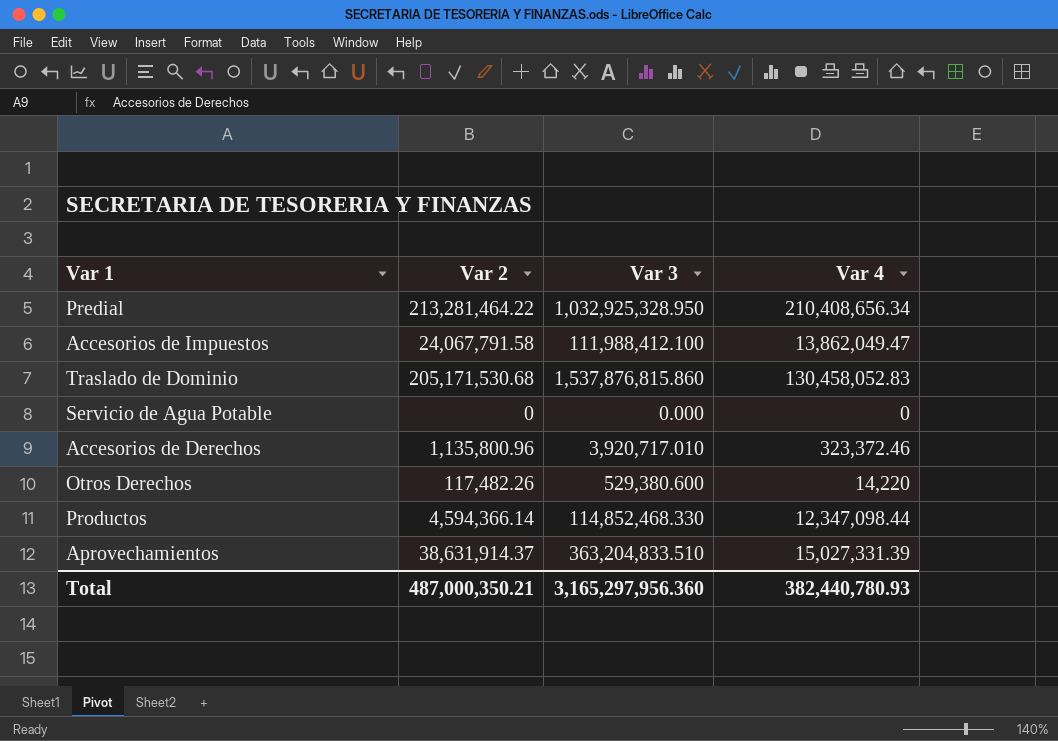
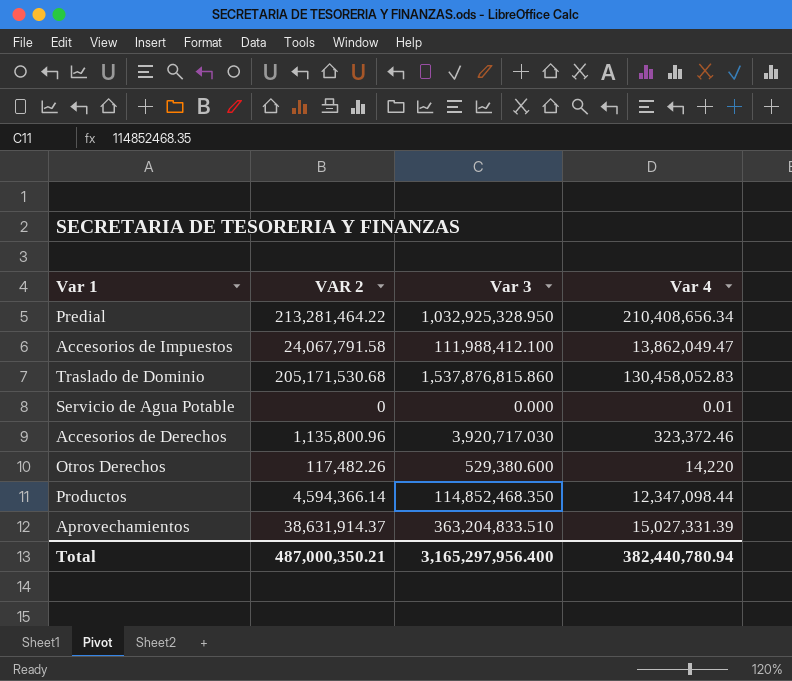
column name: Var 2 -> VAR 2
Servicio de Agua Potable | Var 4: 0 -> 0.01
Accesorios de Derechos | Var 3: 3,920,717.010 -> 3,920,717.030
Productos | Var 3: 114,852,468.330 -> 114,852,468.350
Total | Var 3: 3,165,297,956.360 -> 3,165,297,956.400
Total | Var 4: 382,440,780.93 -> 382,440,780.94

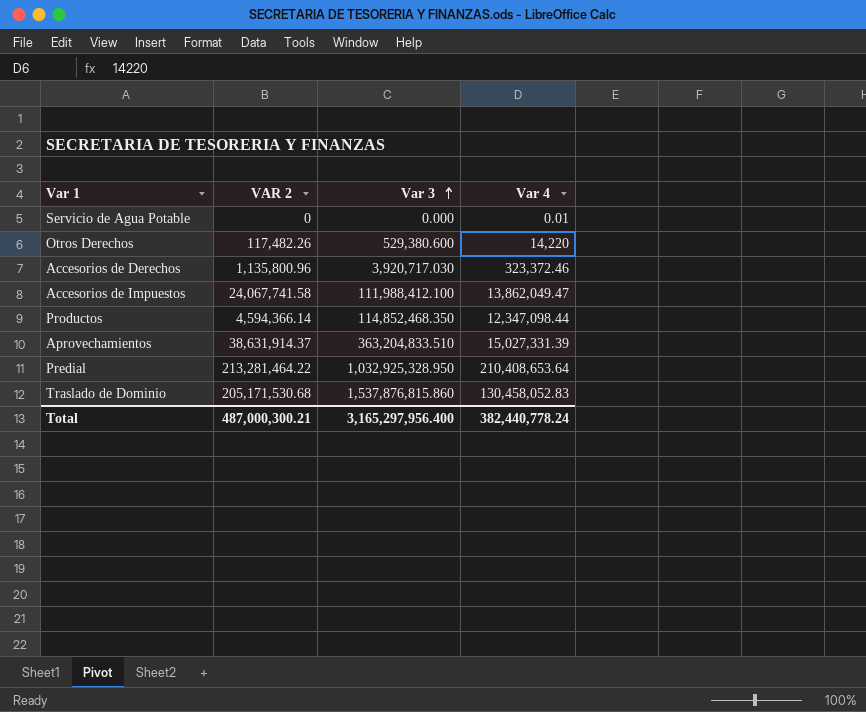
row order: none -> Var 3 ascending
Accesorios de Impuestos | VAR 2: 24,067,791.58 -> 24,067,741.58
Predial | Var 4: 210,408,656.34 -> 210,408,653.64
Total | VAR 2: 487,000,350.21 -> 487,000,300.21
Total | Var 4: 382,440,780.94 -> 382,440,778.24

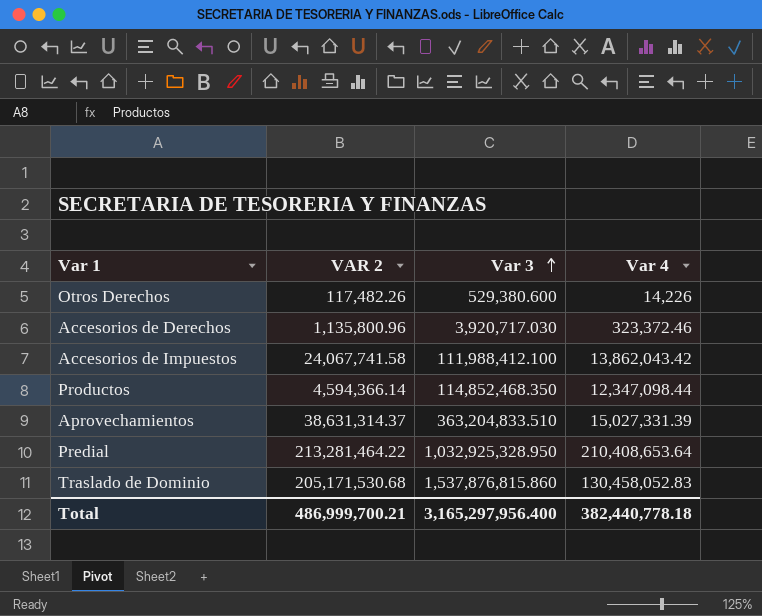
row Servicio de Agua Potable: 0 | 0.000 | 0.01 -> none
Otros Derechos | Var 4: 14,220 -> 14,226
Accesorios de Impuestos | Var 4: 13,862,049.47 -> 13,862,043.42
Aprovechamientos | VAR 2: 38,631,914.37 -> 38,631,314.37
Total | VAR 2: 487,000,300.21 -> 486,999,700.21
Total | Var 4: 382,440,778.24 -> 382,440,778.18

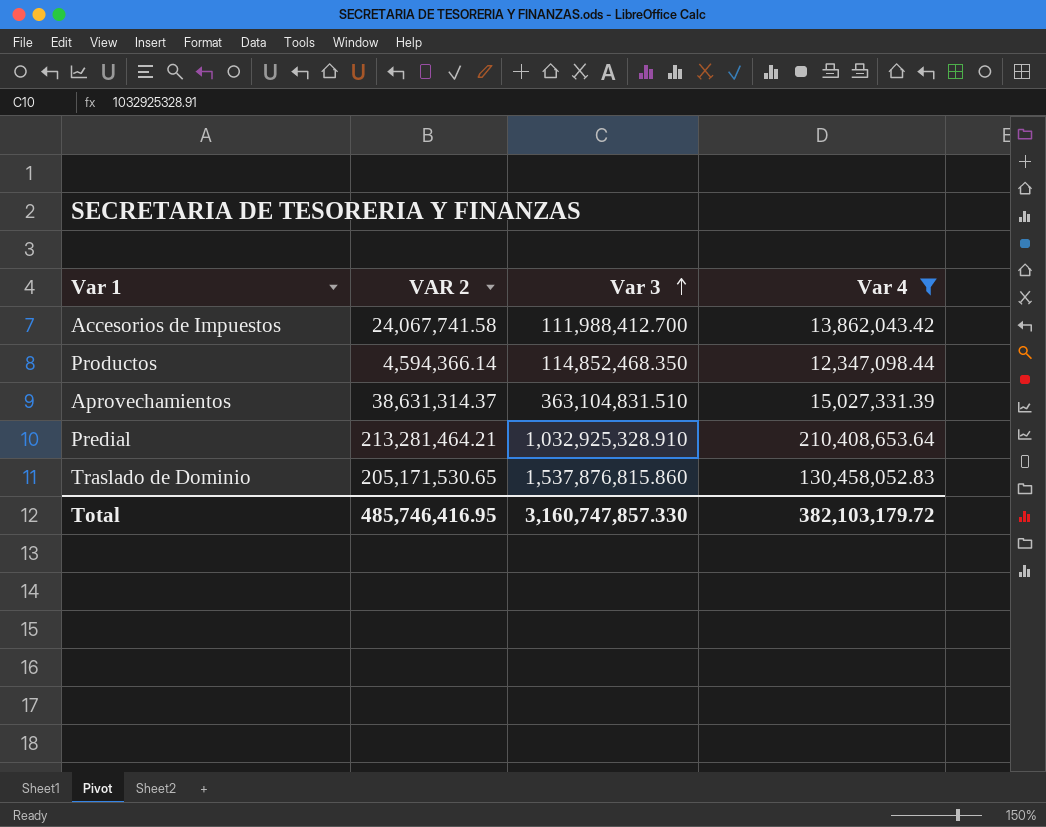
filter: none -> Var 4 >= 12,347,098.44
Accesorios de Impuestos | Var 3: 111,988,412.100 -> 111,988,412.700
Aprovechamientos | Var 3: 363,204,833.510 -> 363,104,831.510
Predial | VAR 2: 213,281,464.22 -> 213,281,464.21
Predial | Var 3: 1,032,925,328.950 -> 1,032,925,328.910
Traslado de Dominio | VAR 2: 205,171,530.68 -> 205,171,530.65
Total | VAR 2: 486,999,700.21 -> 485,746,416.95
Total | Var 3: 3,165,297,956.400 -> 3,160,747,857.330
Total | Var 4: 382,440,778.18 -> 382,103,179.72

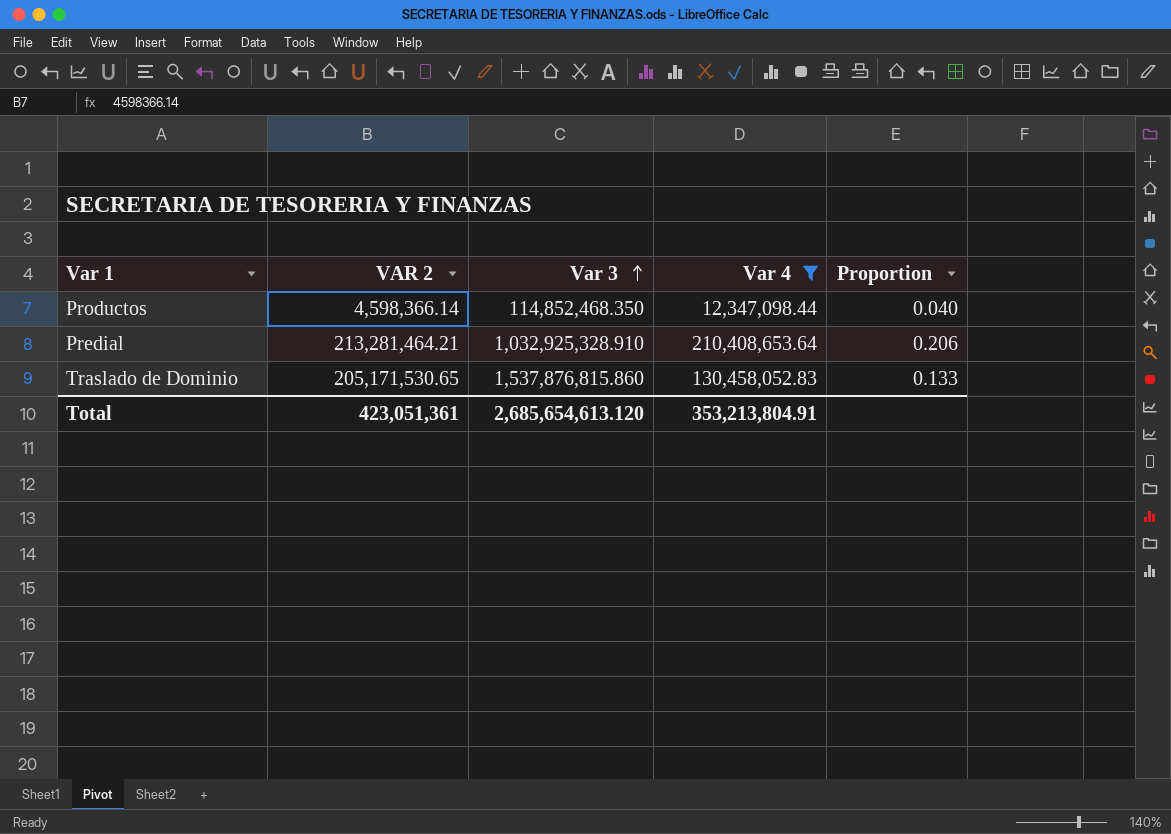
column Proportion | formula: none -> [VAR 2] / [Var 3]
row Accesorios de Impuestos: 24,067,741.58 | 111,988,412.700 | 13,862,043.42 -> none
row Aprovechamientos: 38,631,314.37 | 363,104,831.510 | 15,027,331.39 -> none
Productos | VAR 2: 4,594,366.14 -> 4,598,366.14
Total | VAR 2: 485,746,416.95 -> 423,051,361
Total | Var 3: 3,160,747,857.330 -> 2,685,654,613.120
Total | Var 4: 382,103,179.72 -> 353,213,804.91

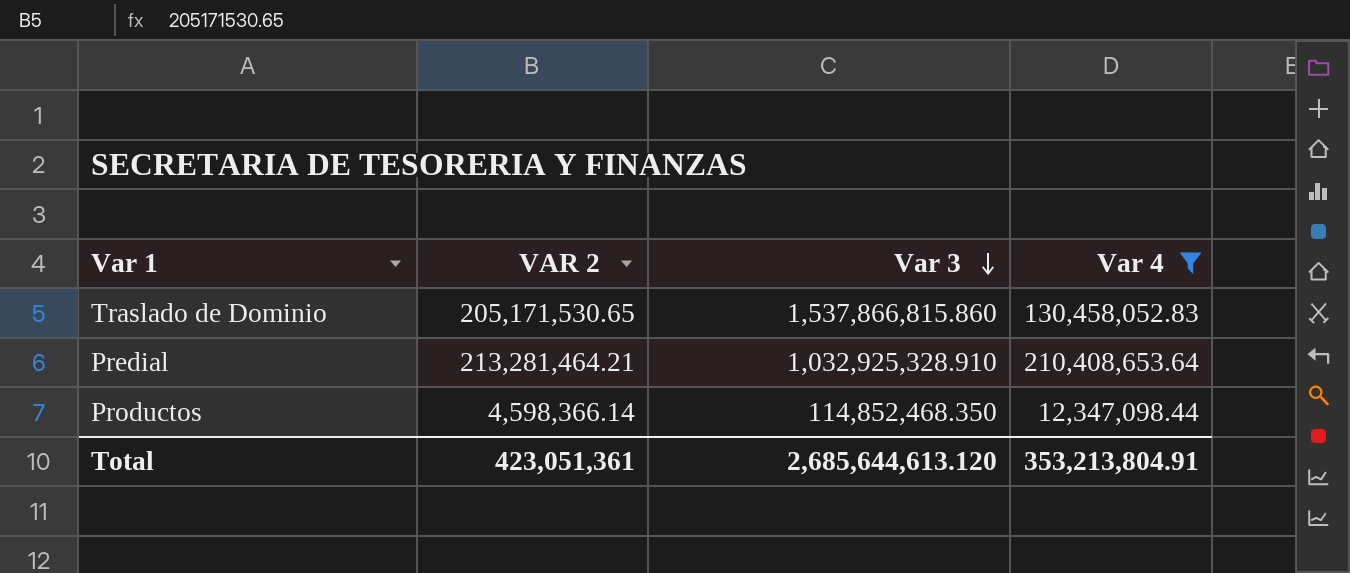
row order: Var 3 ascending -> Var 3 descending
column Proportion | formula: [VAR 2] / [Var 3] -> none
Traslado de Dominio | Var 3: 1,537,876,815.860 -> 1,537,866,815.860
Total | Var 3: 2,685,654,613.120 -> 2,685,644,613.120

